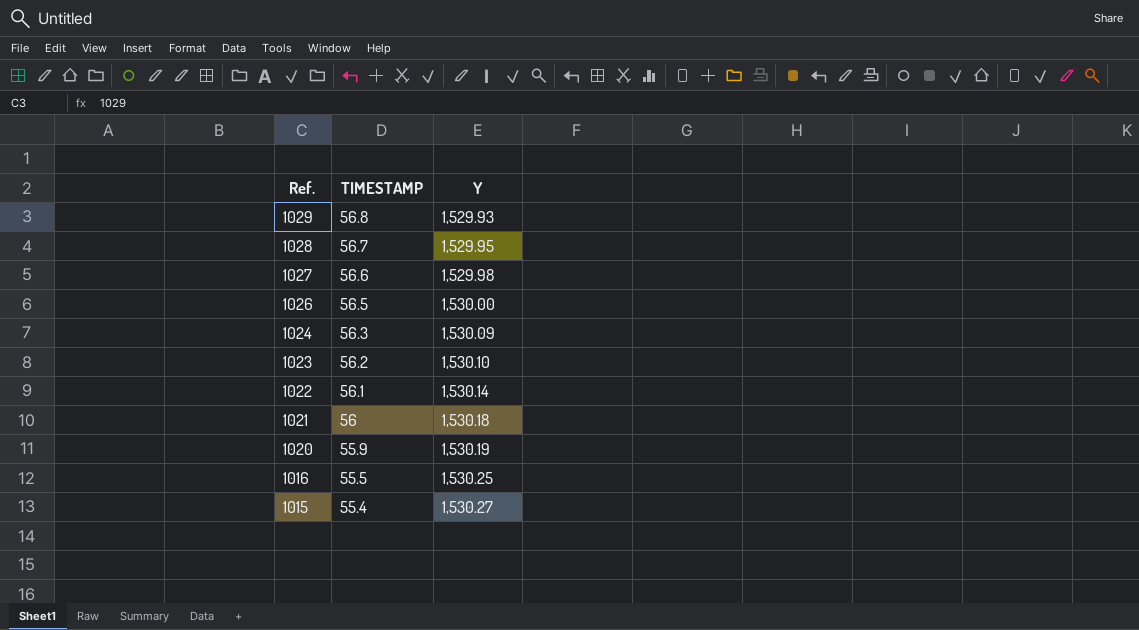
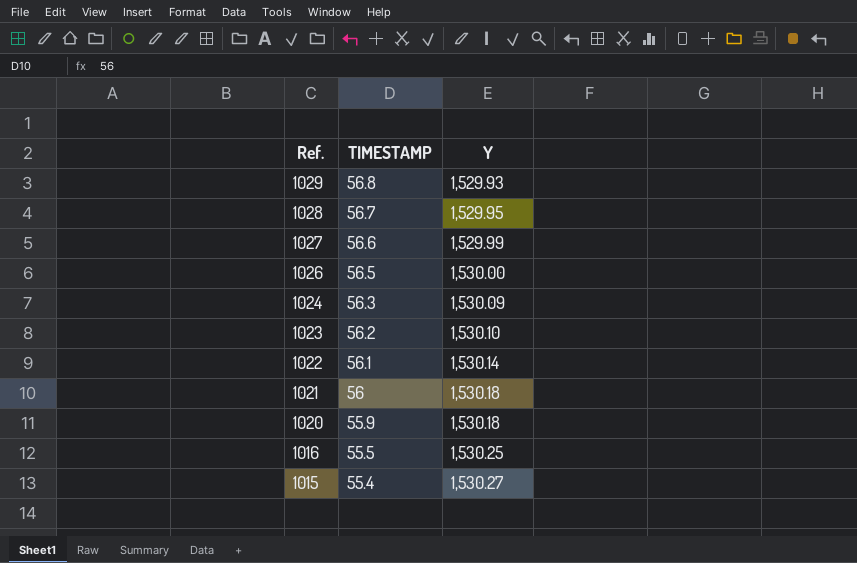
1027 | Y: 1,529.98 -> 1,529.99
1020 | Y: 1,530.19 -> 1,530.18

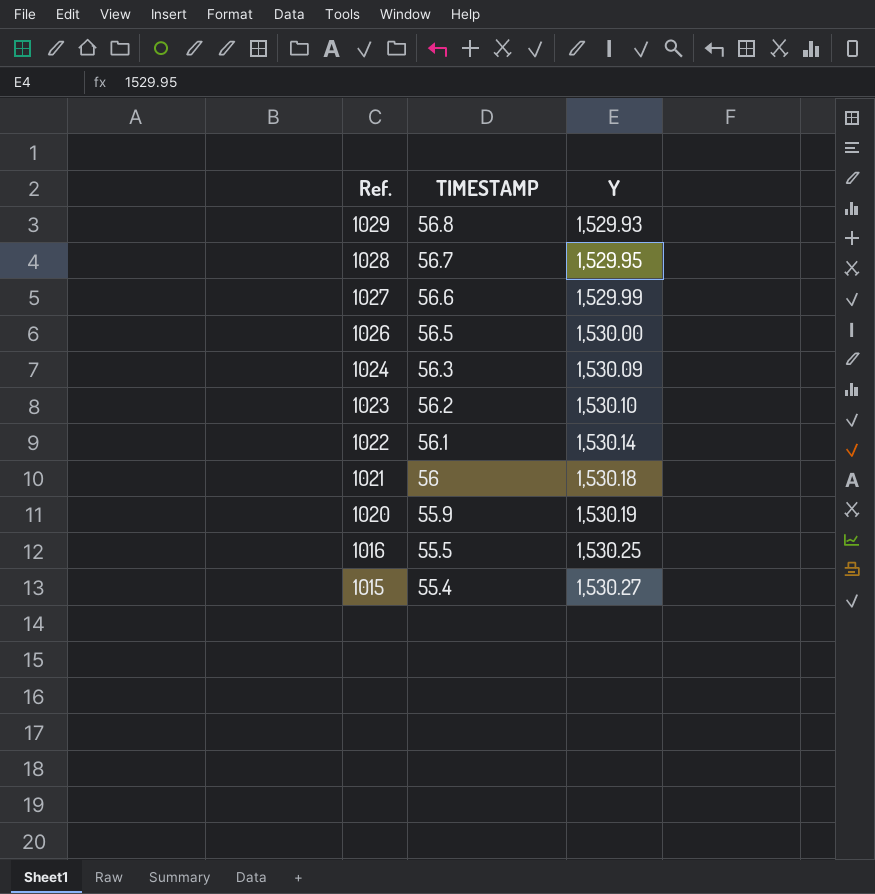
1020 | Y: 1,530.18 -> 1,530.19

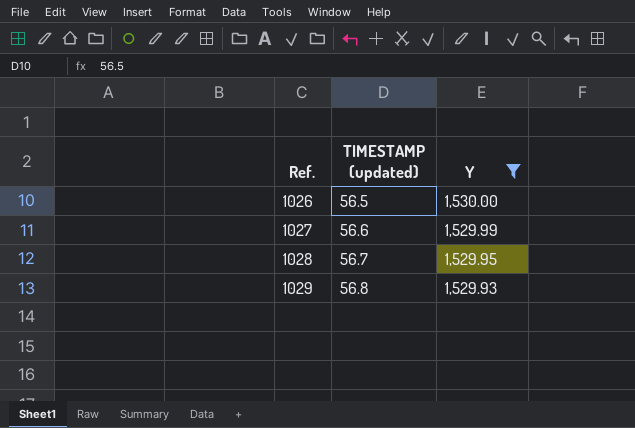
filter: none -> Y <= 1,530.00
row order: Ref. descending -> Ref. ascending
column name: TIMESTAMP -> TIMESTAMP (updated)

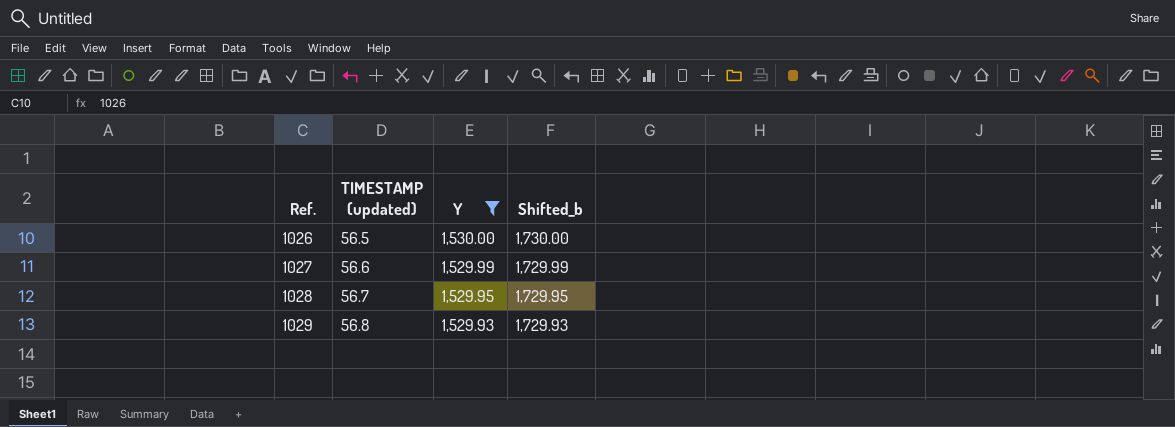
column Shifted_b | formula: none -> [Y] + 200

